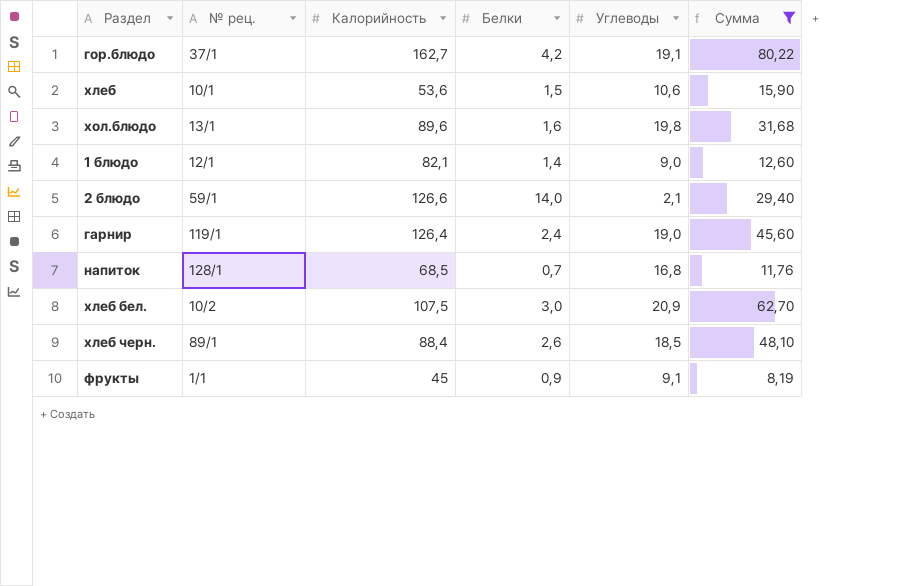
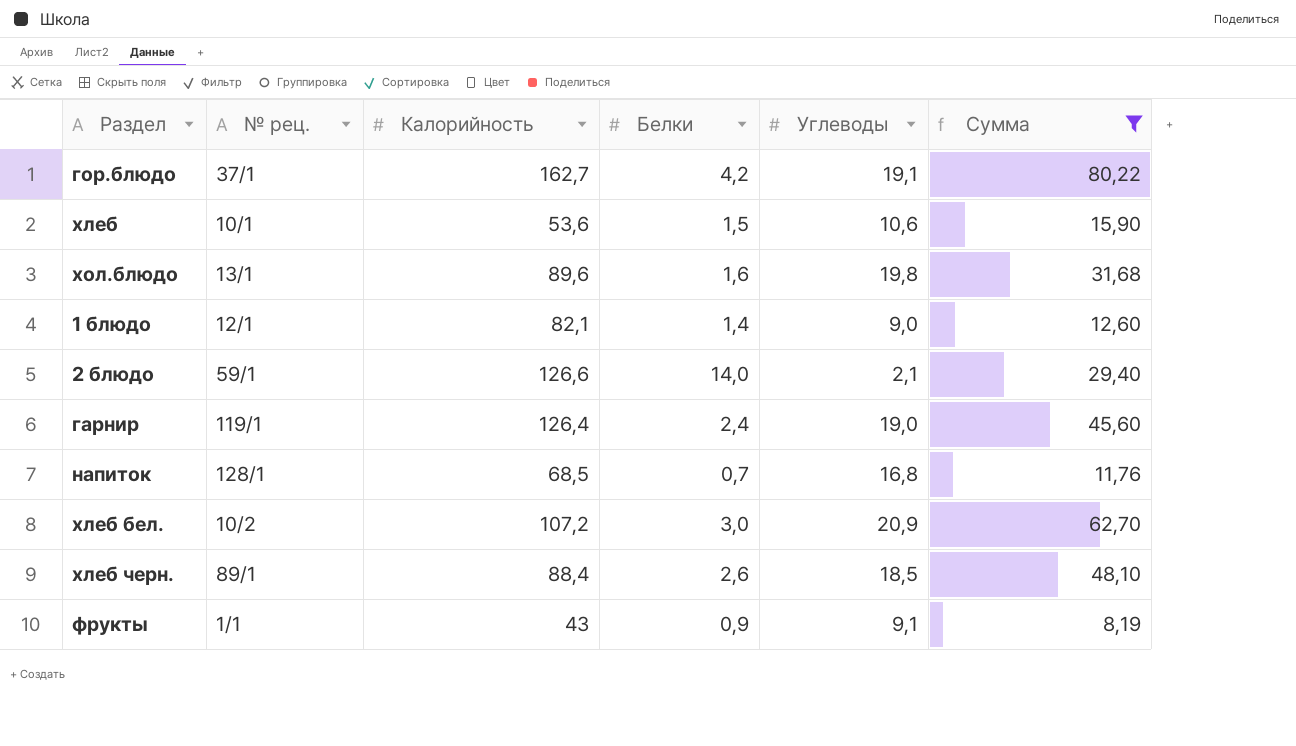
хлеб бел. | Калорийность: 107,5 -> 107,2
фрукты | Калорийность: 45 -> 43

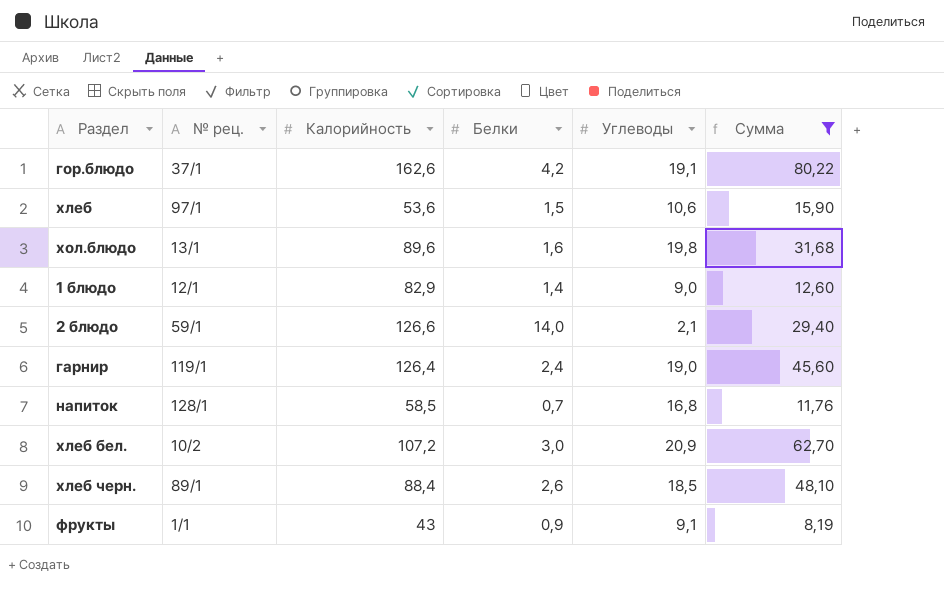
гор.блюдо | Калорийность: 162,7 -> 162,6
хлеб | № рец.: 10/1 -> 97/1
1 блюдо | Калорийность: 82,1 -> 82,9
напиток | Калорийность: 68,5 -> 58,5

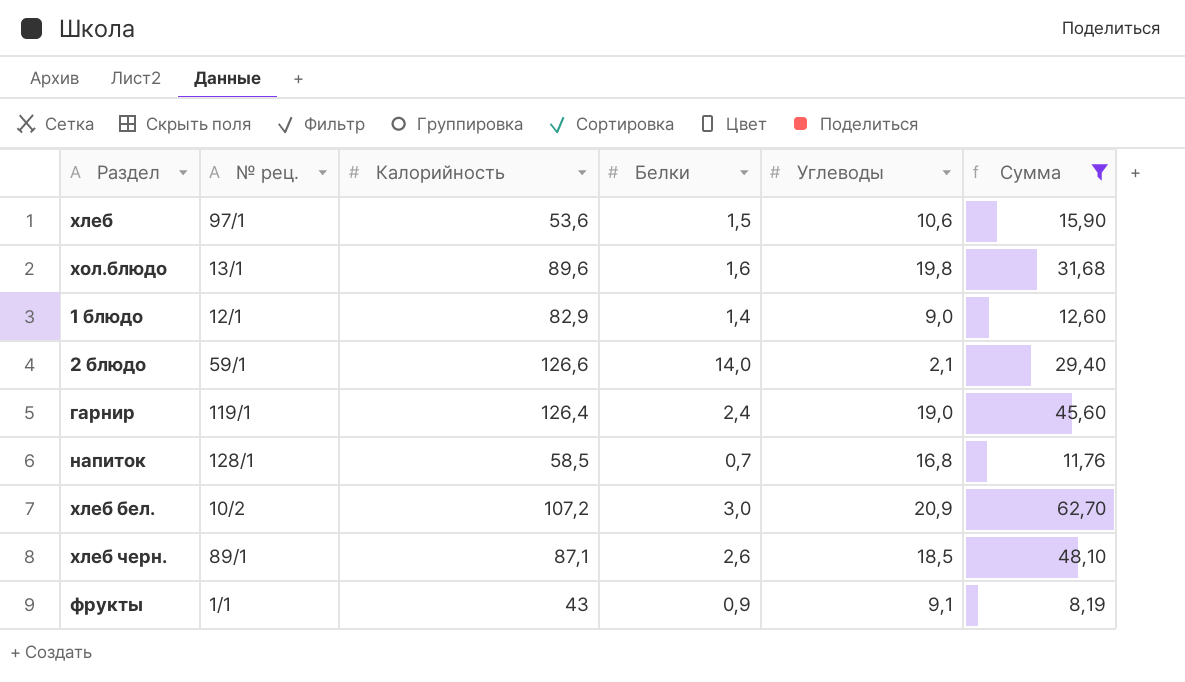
row гор.блюдо: 37/1 | 162,6 | 4,2 | 19,1 | 80,22 -> none
хлеб черн. | Калорийность: 88,4 -> 87,1

